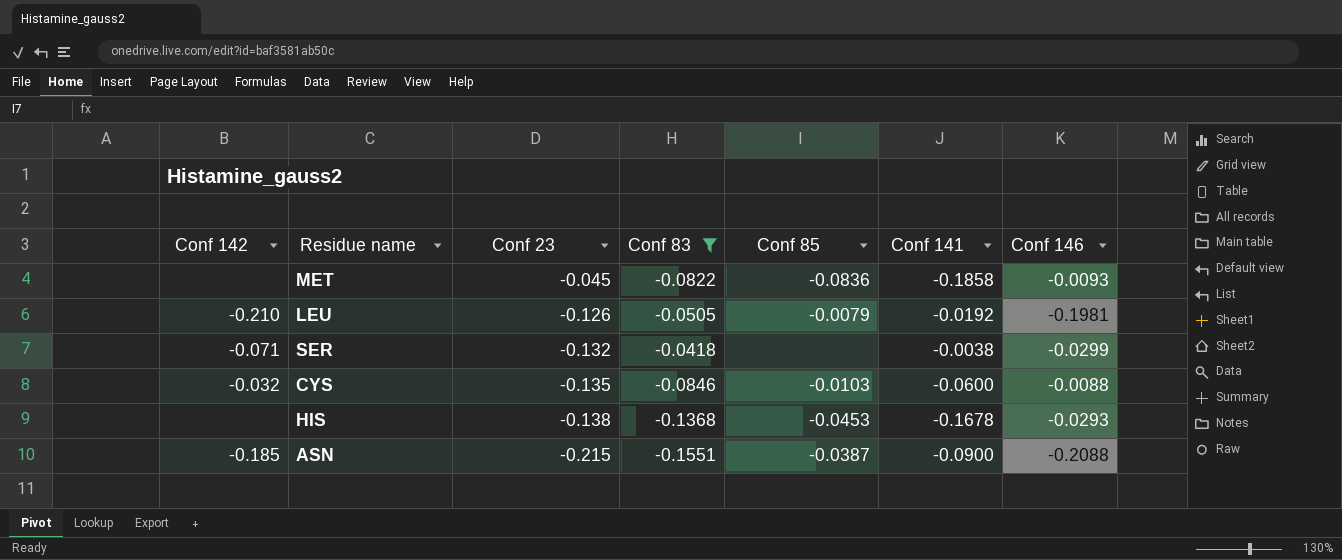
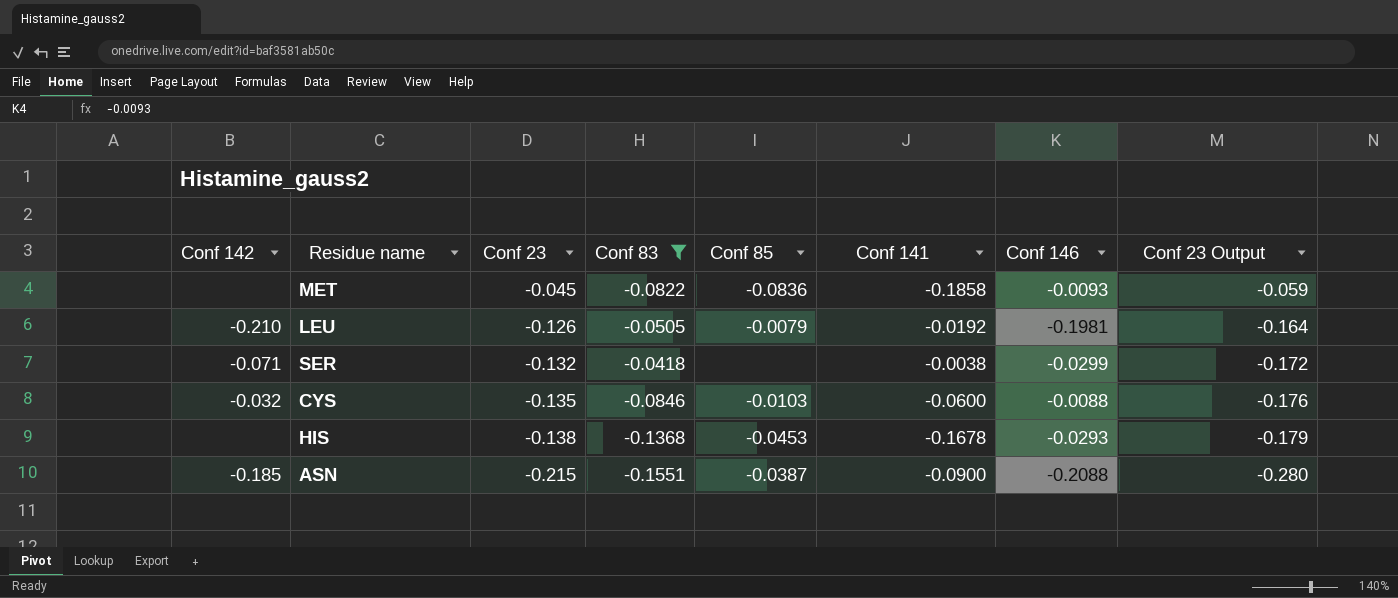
column Conf 23 Output | formula: none -> [Conf 23] * 1.3

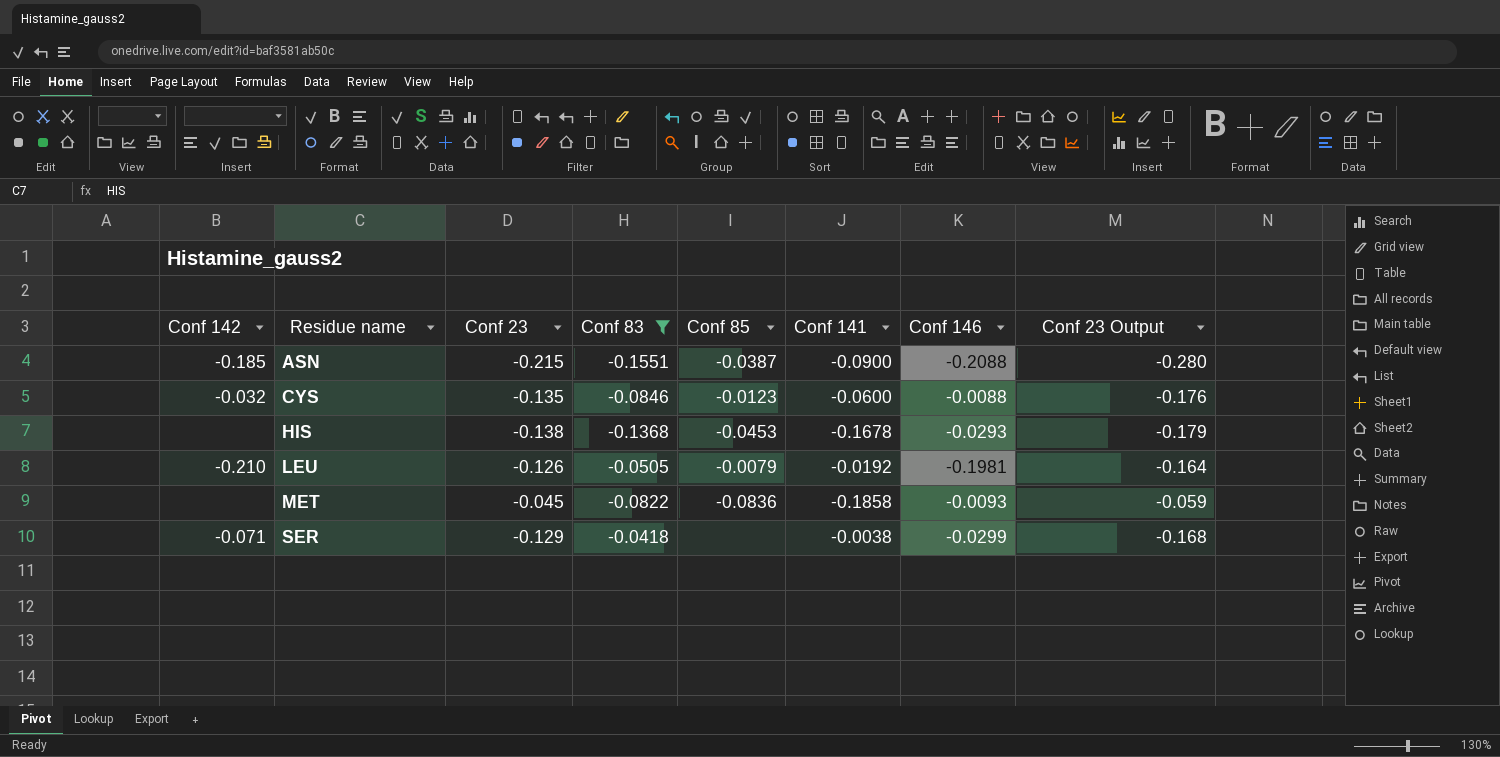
row order: Conf 23 descending -> Residue name ascending
CYS | Conf 85: -0.0103 -> -0.0123
SER | Conf 23: -0.132 -> -0.129
SER | Conf 23 Output: -0.172 -> -0.168

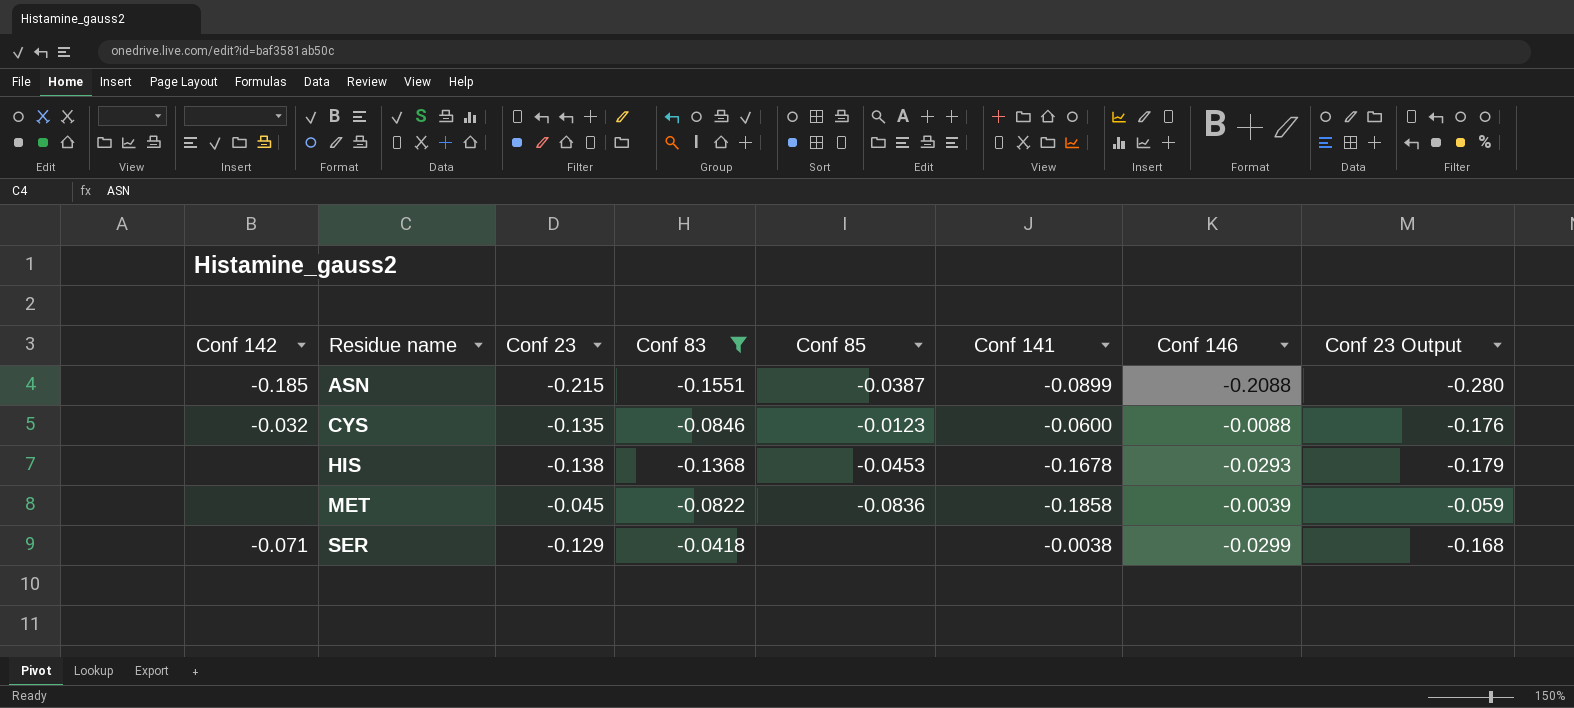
row LEU: -0.210 | -0.126 | -0.0505 | -0.0079 | -0.0192 | -0.1981 | -0.164 -> none
ASN | Conf 141: -0.0900 -> -0.0899
MET | Conf 146: -0.0093 -> -0.0039

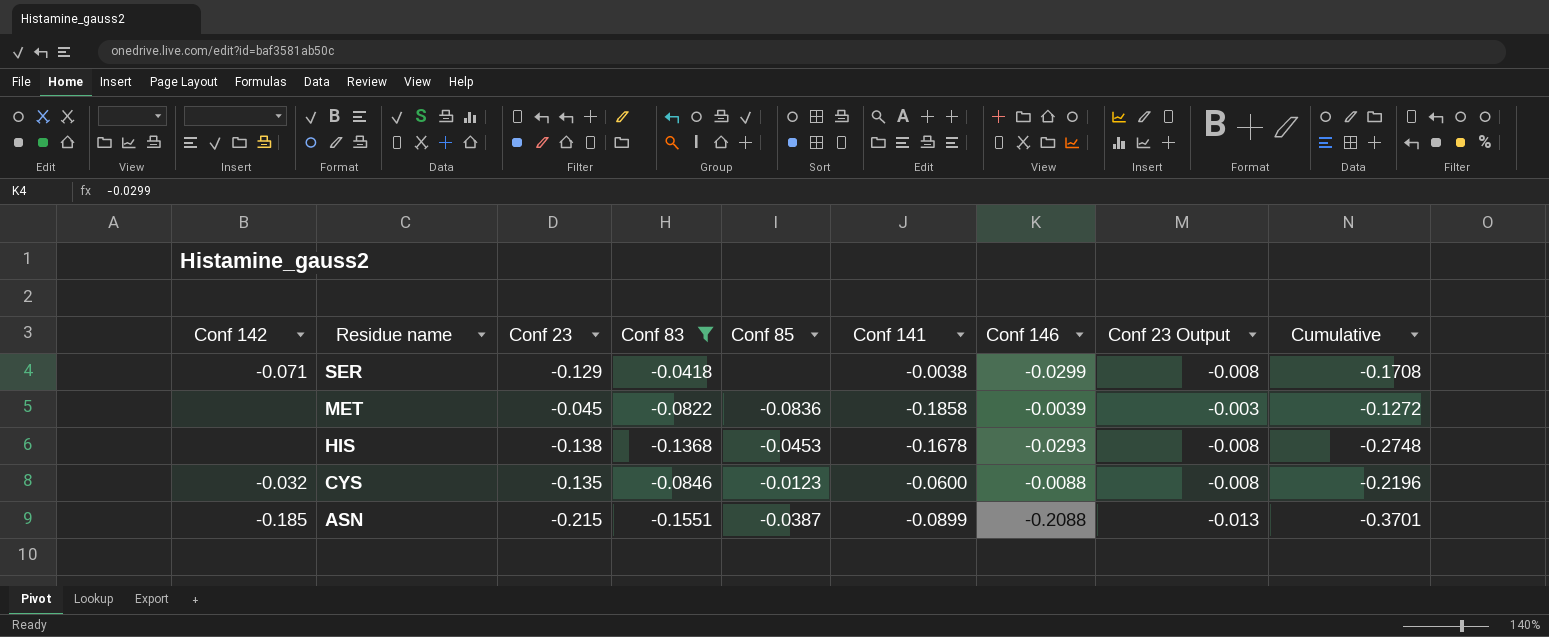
row order: Residue name ascending -> Residue name descending
column Conf 23 Output | formula: [Conf 23] * 1.3 -> [Conf 23] * 0.06
column Cumulative | formula: none -> [Conf 23] + [Conf 83]

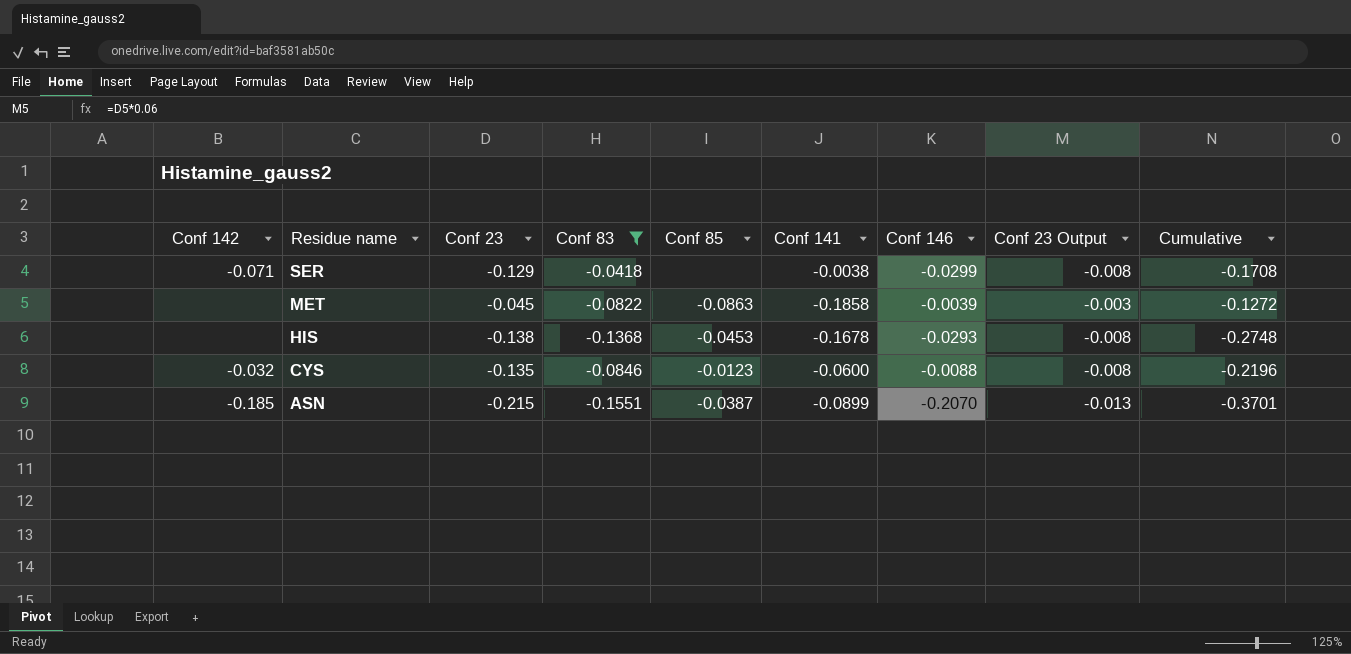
MET | Conf 85: -0.0836 -> -0.0863
ASN | Conf 146: -0.2088 -> -0.2070

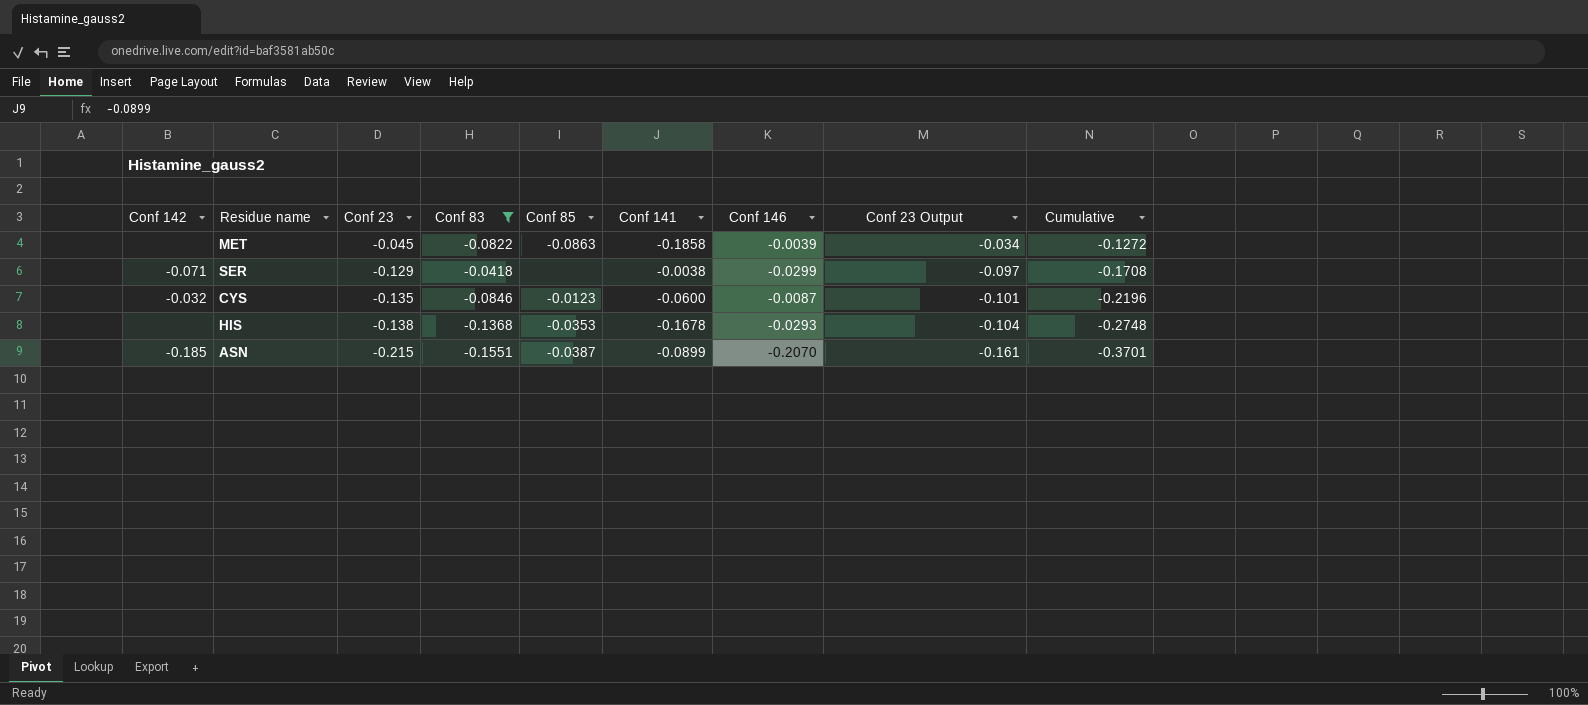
row order: Residue name descending -> Conf 23 descending
column Conf 23 Output | formula: [Conf 23] * 0.06 -> [Conf 23] * 0.75
CYS | Conf 146: -0.0088 -> -0.0087
HIS | Conf 85: -0.0453 -> -0.0353

